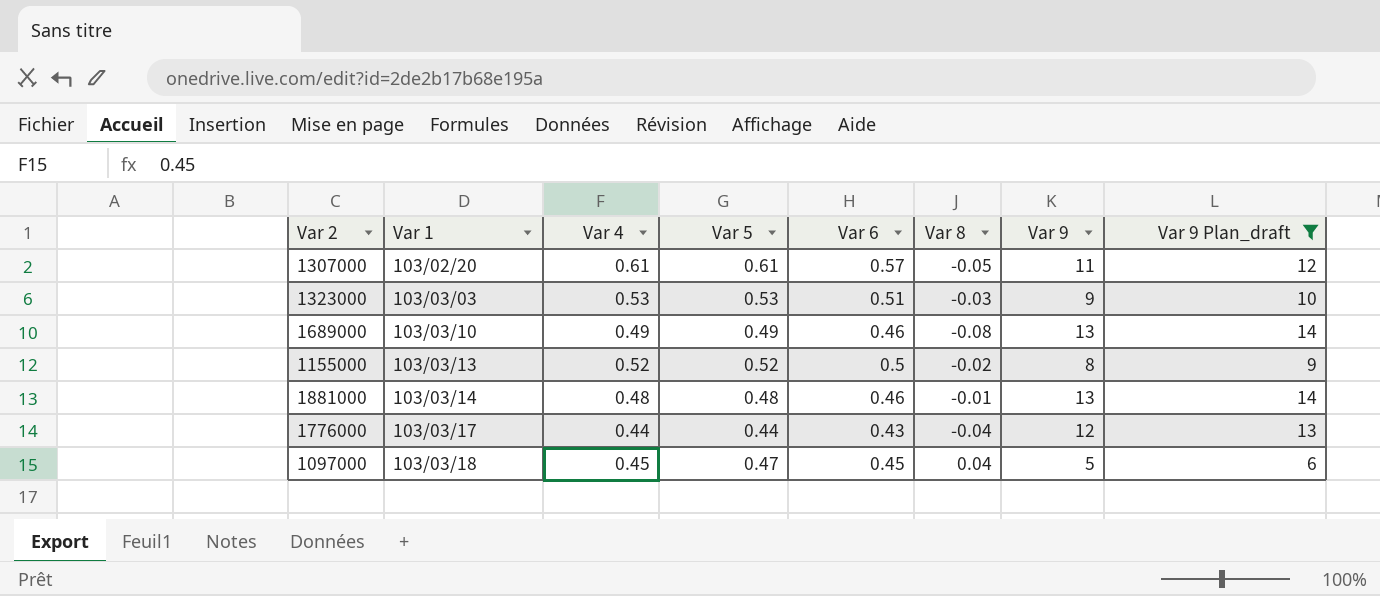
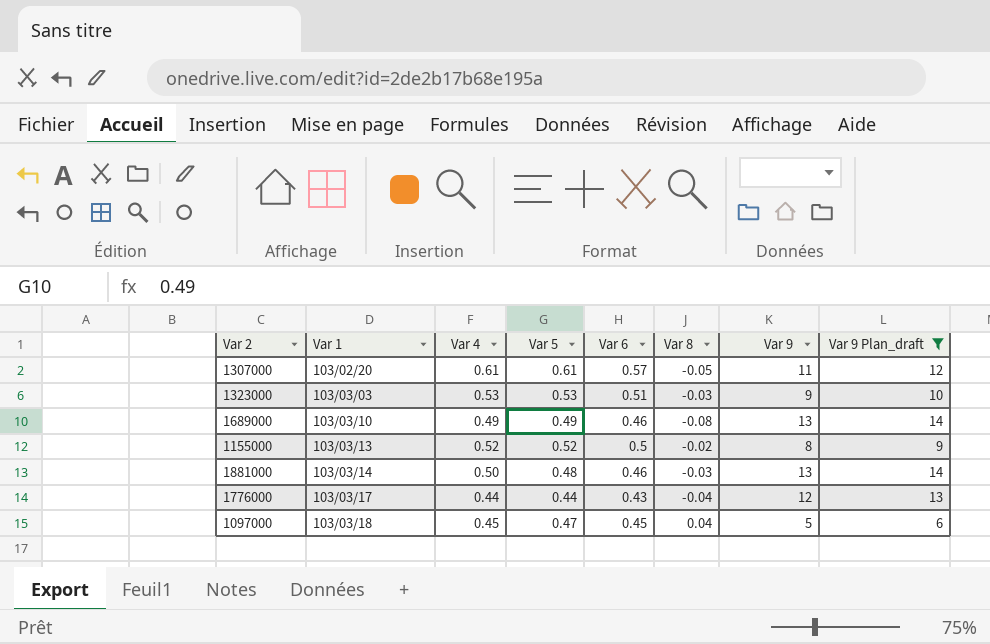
1881000 | Var 4: 0.48 -> 0.50
1881000 | Var 8: -0.01 -> -0.03

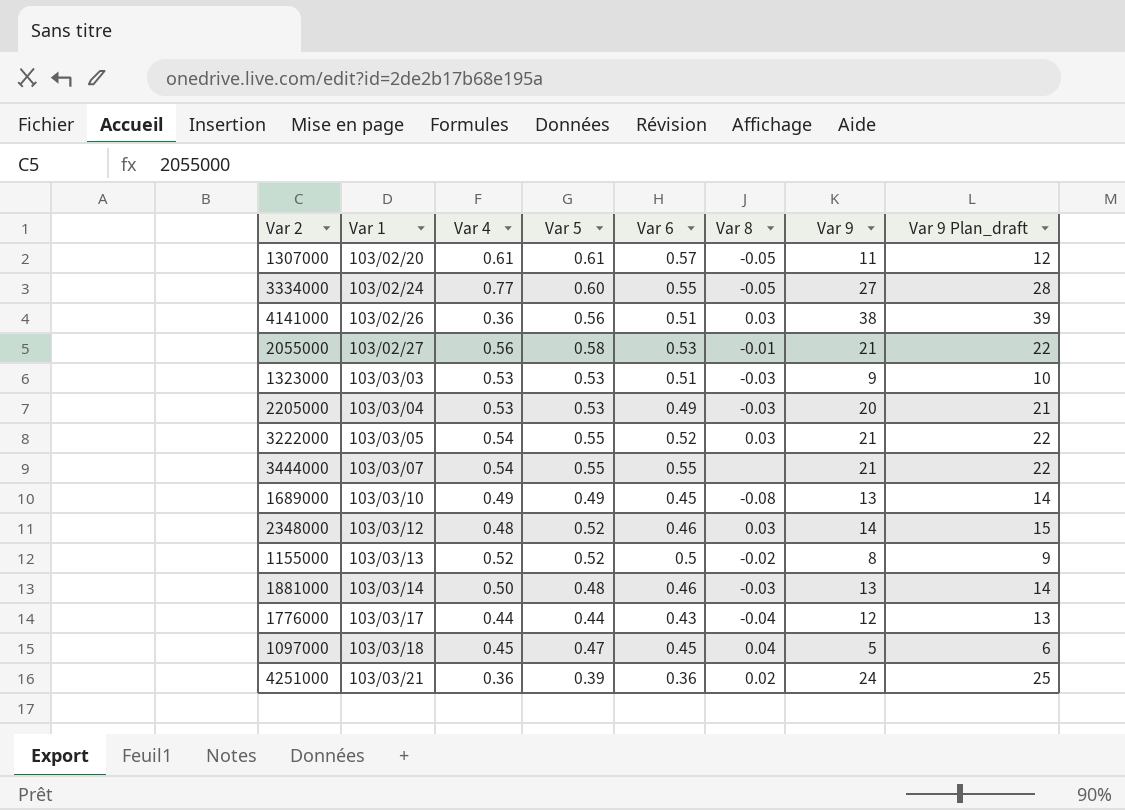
filter: Var 9 Plan_draft <= 14 -> none
1689000 | Var 6: 0.46 -> 0.45

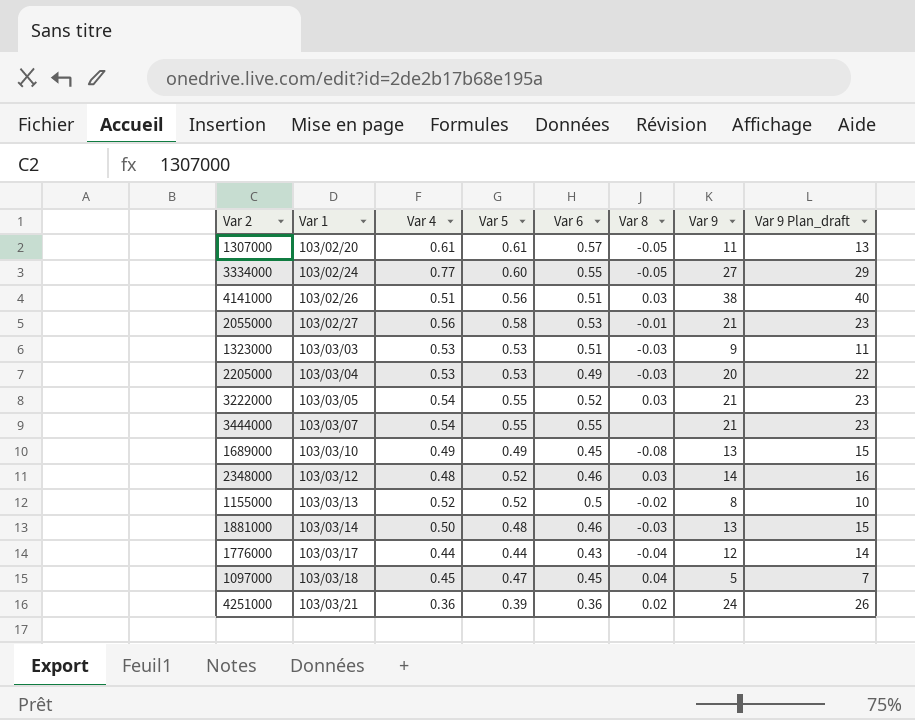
column Var 9 Plan_draft | formula: [Var 9] + 1 -> [Var 9] + 2
4141000 | Var 4: 0.36 -> 0.51

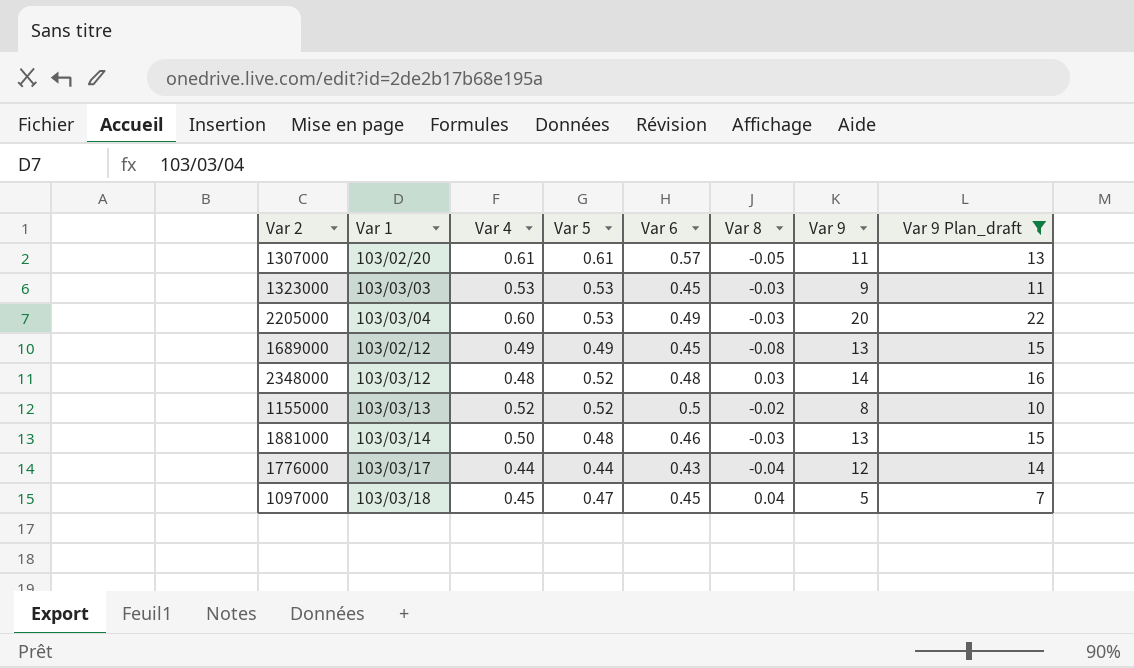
filter: none -> Var 9 Plan_draft <= 22
1323000 | Var 6: 0.51 -> 0.45
2205000 | Var 4: 0.53 -> 0.60
1689000 | Var 1: 103/03/10 -> 103/02/12
2348000 | Var 6: 0.46 -> 0.48

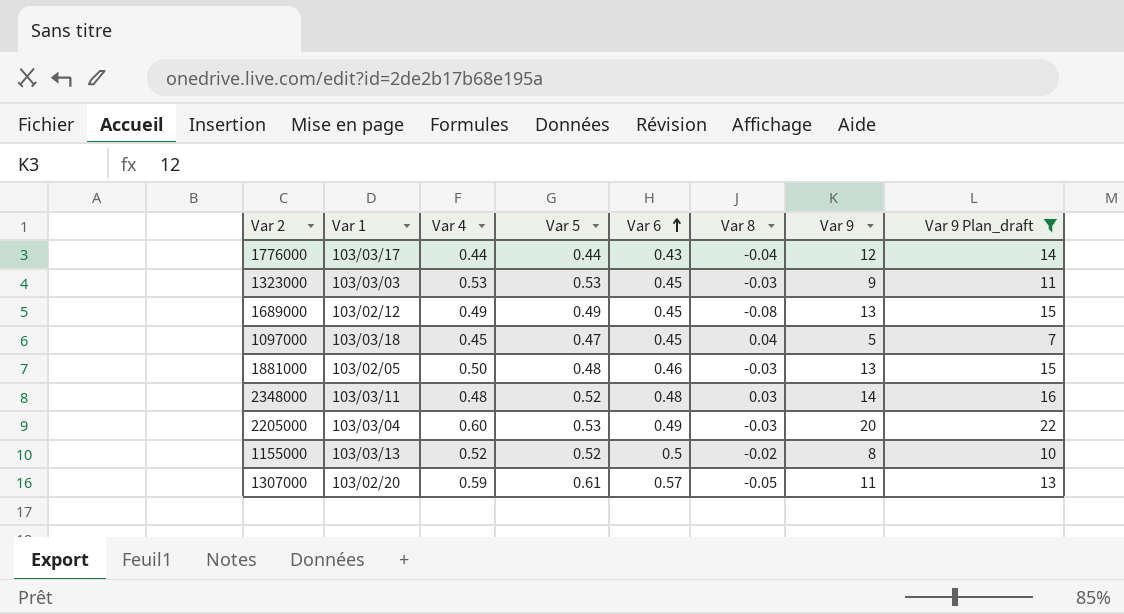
row order: none -> Var 6 ascending
1881000 | Var 1: 103/03/14 -> 103/02/05
2348000 | Var 1: 103/03/12 -> 103/03/11
1307000 | Var 4: 0.61 -> 0.59

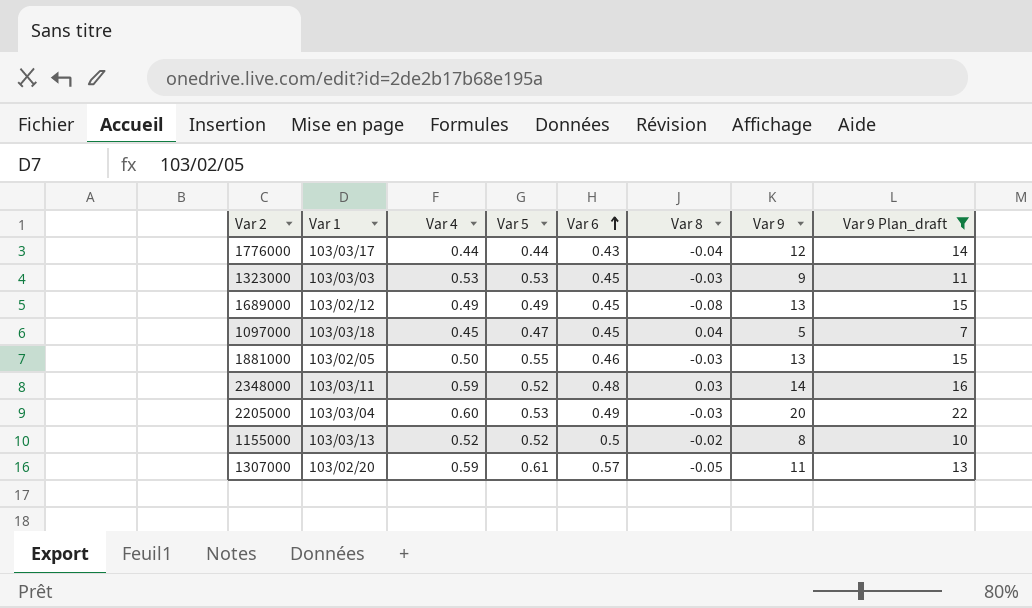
1881000 | Var 5: 0.48 -> 0.55
2348000 | Var 4: 0.48 -> 0.59

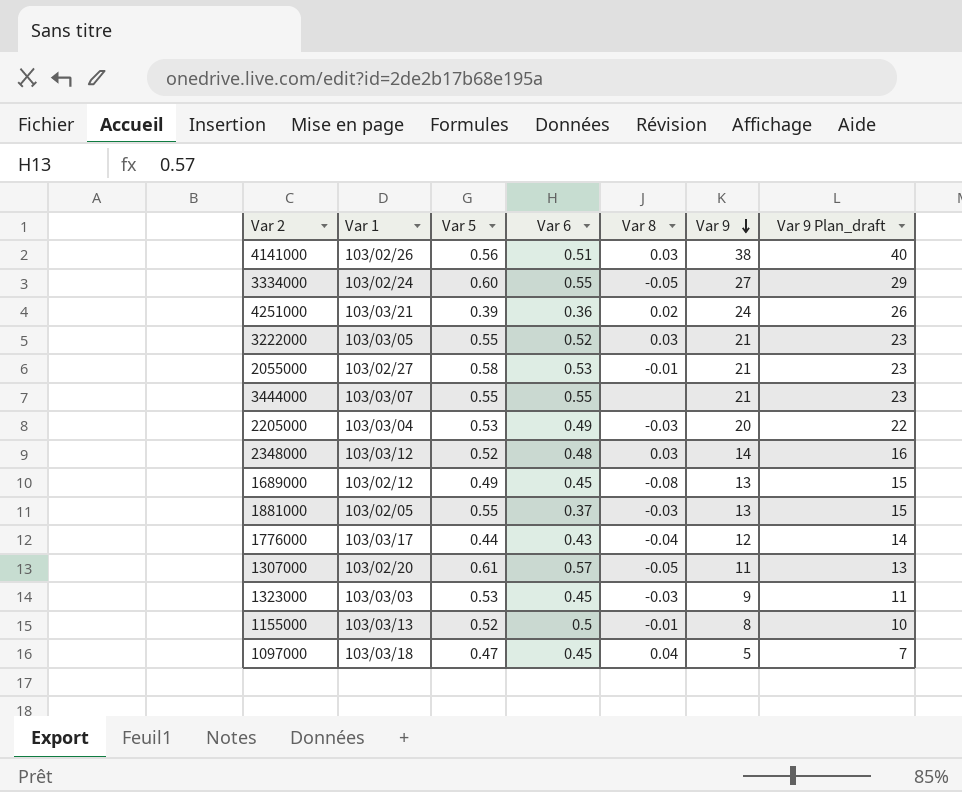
filter: Var 9 Plan_draft <= 22 -> none
row order: Var 6 ascending -> Var 9 descending
column Var 4 | position: 3 -> none
2348000 | Var 1: 103/03/11 -> 103/03/12
1881000 | Var 6: 0.46 -> 0.37
1155000 | Var 8: -0.02 -> -0.01

